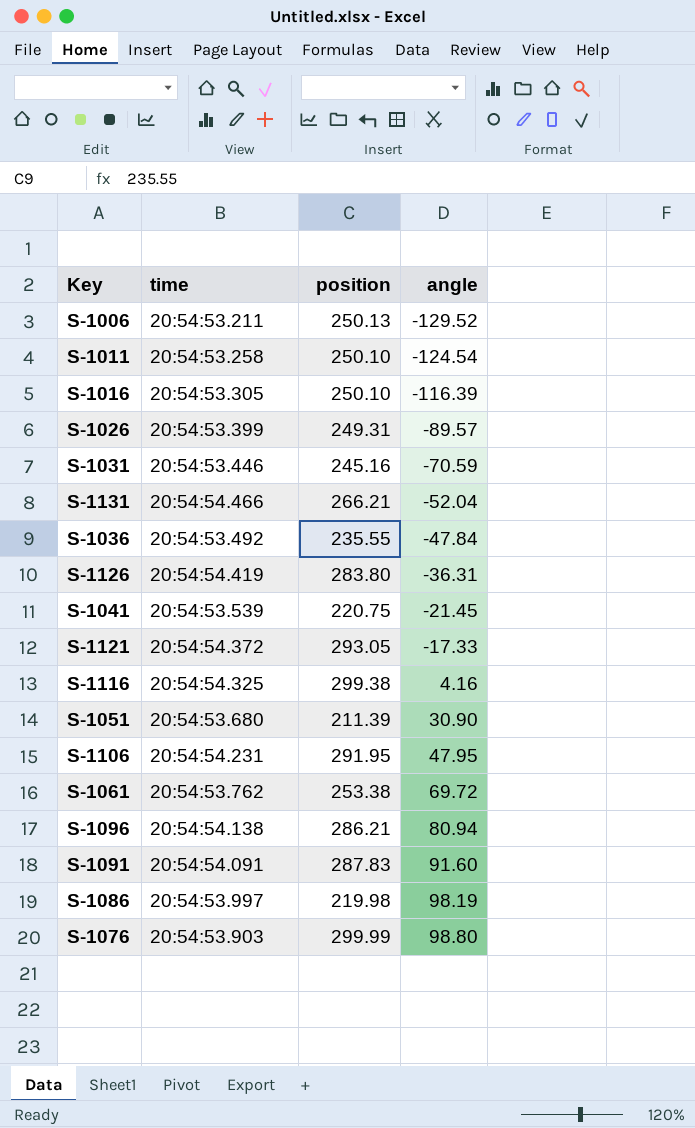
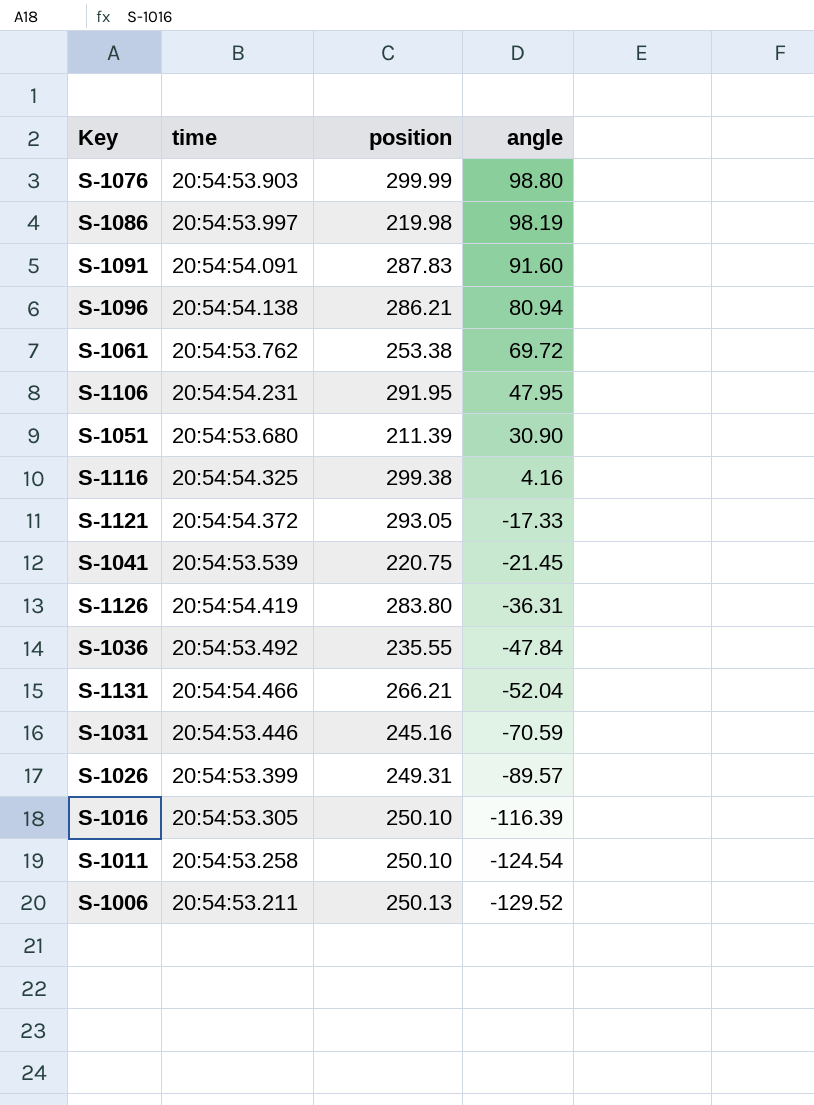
row order: angle ascending -> angle descending

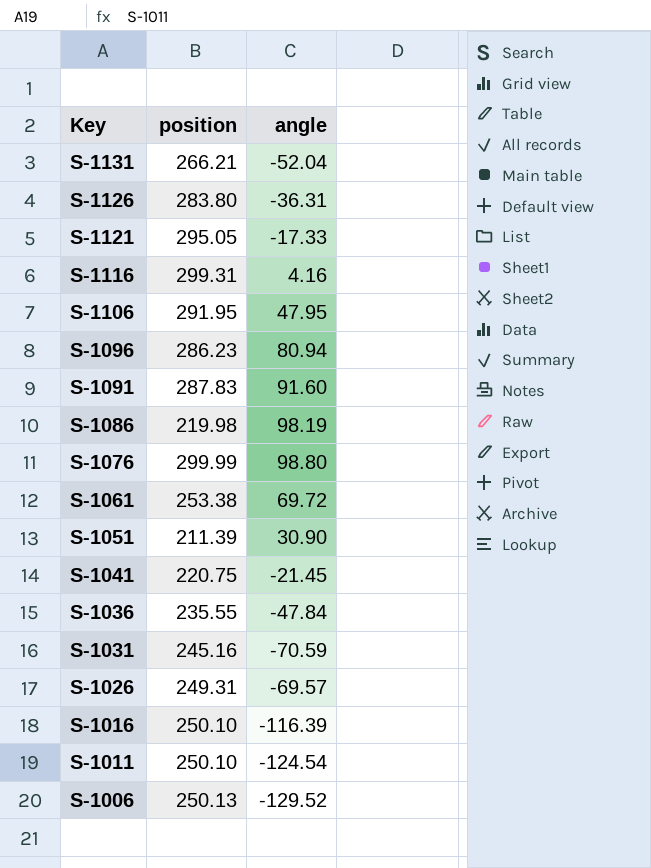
row order: angle descending -> Key descending
column time | position: 2 -> none
S-1121 | position: 293.05 -> 295.05
S-1116 | position: 299.38 -> 299.31
S-1096 | position: 286.21 -> 286.23
S-1026 | angle: -89.57 -> -69.57

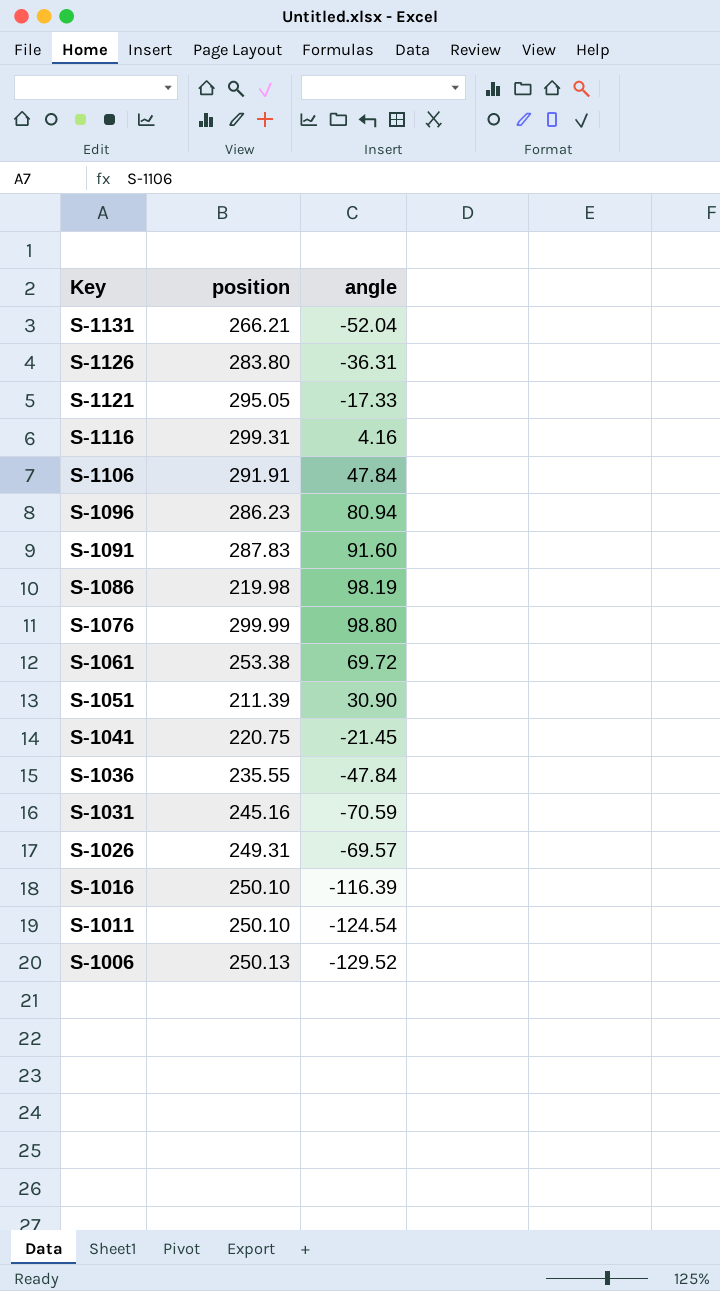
S-1106 | position: 291.95 -> 291.91
S-1106 | angle: 47.95 -> 47.84

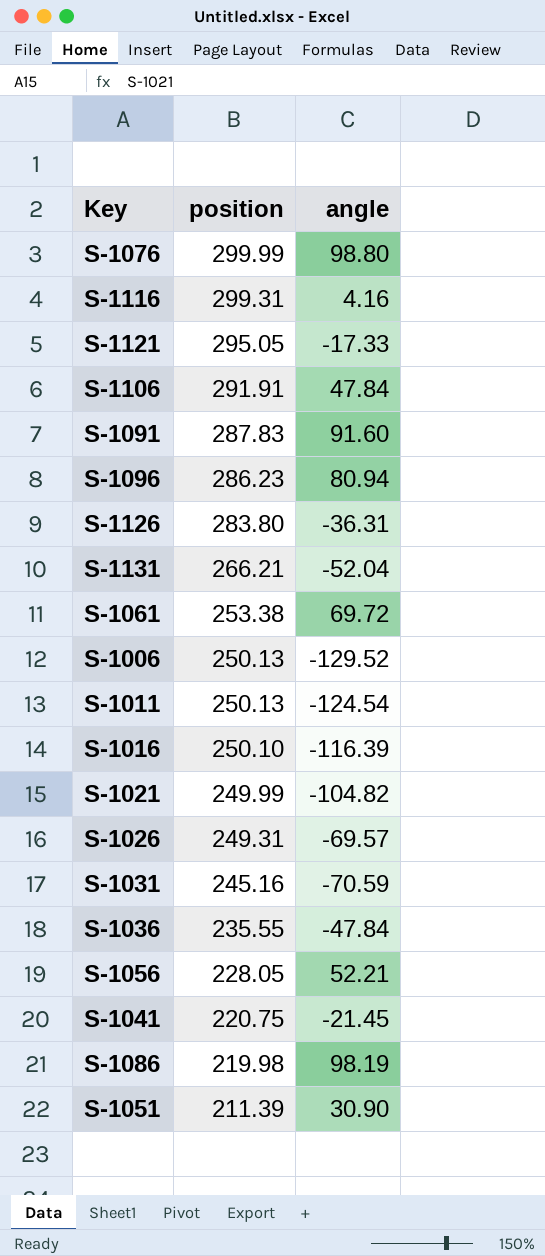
row order: Key descending -> position descending
S-1011 | position: 250.10 -> 250.13
row S-1021: none -> 249.99 | -104.82
row S-1056: none -> 228.05 | 52.21

